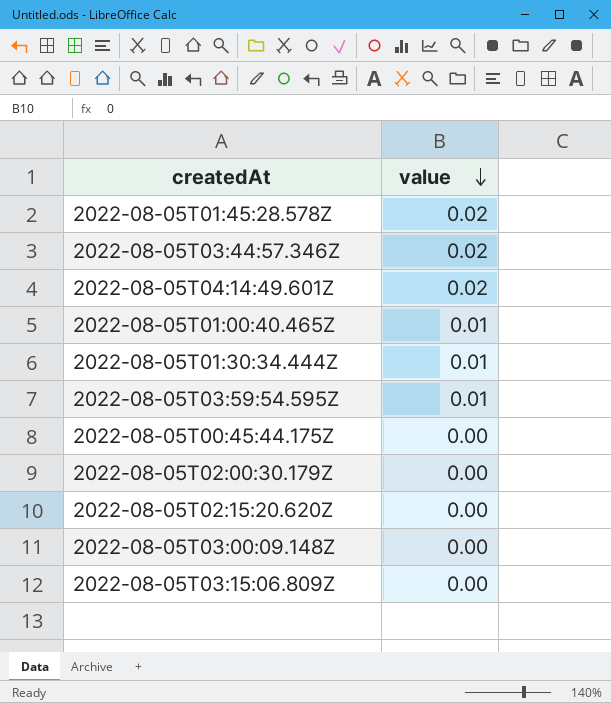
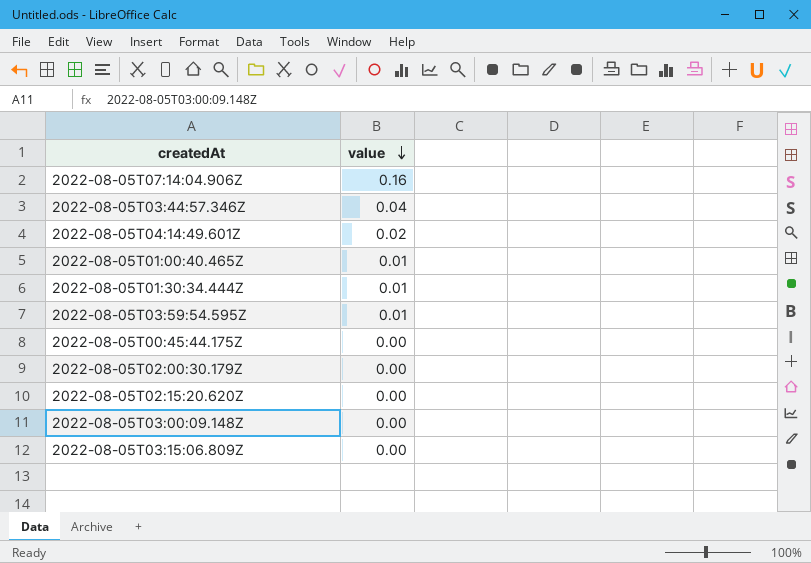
row 2022-08-05T01:45:28.578Z: 0.02 -> none
row 2022-08-05T07:14:04.906Z: none -> 0.16
2022-08-05T03:44:57.346Z | value: 0.02 -> 0.04

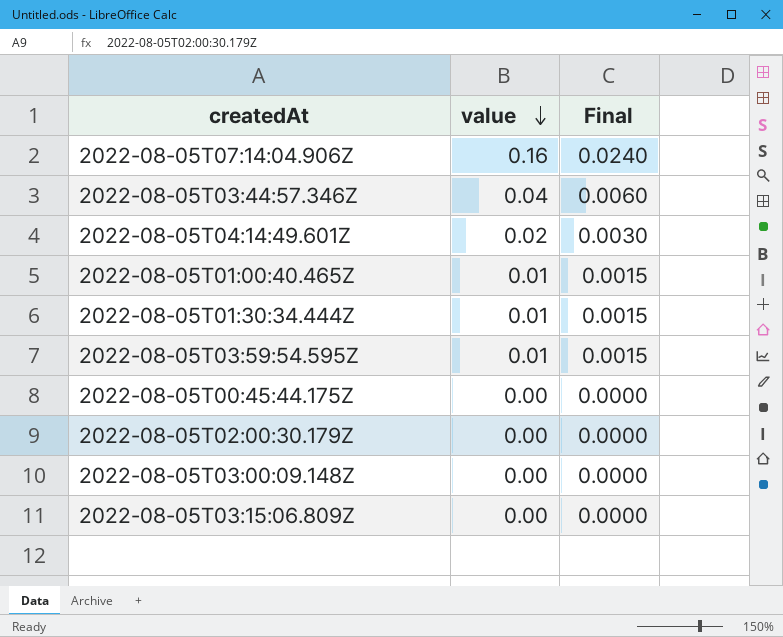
column Final | formula: none -> [value] * 0.15
row 2022-08-05T02:15:20.620Z: 0.00 -> none

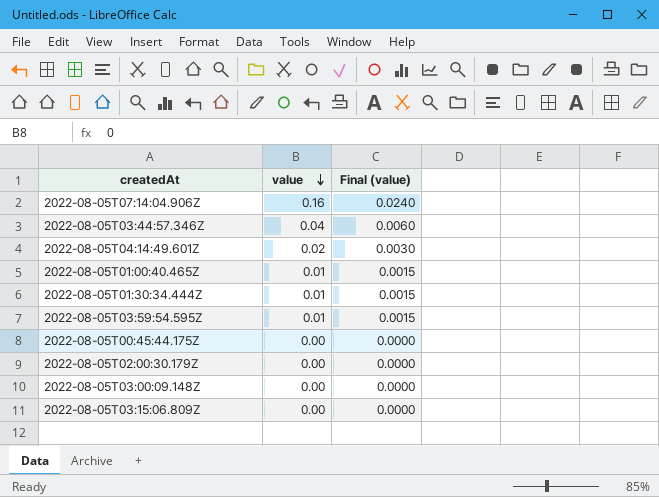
column name: Final -> Final (value)

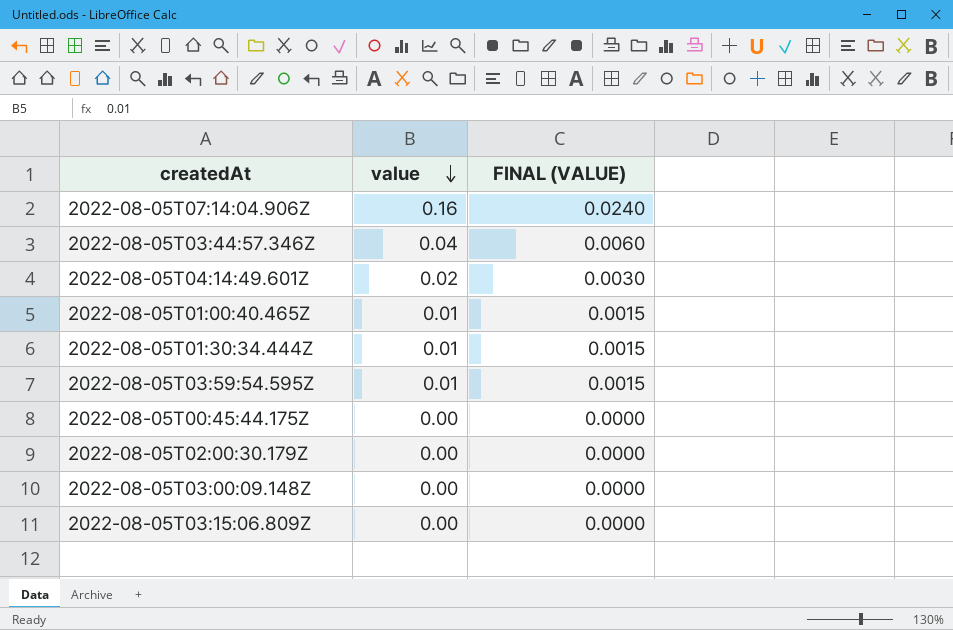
column name: Final (value) -> FINAL (VALUE)

